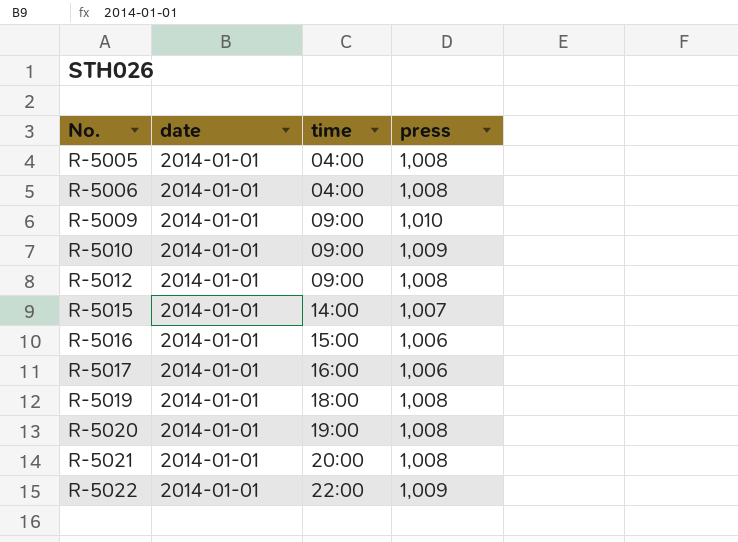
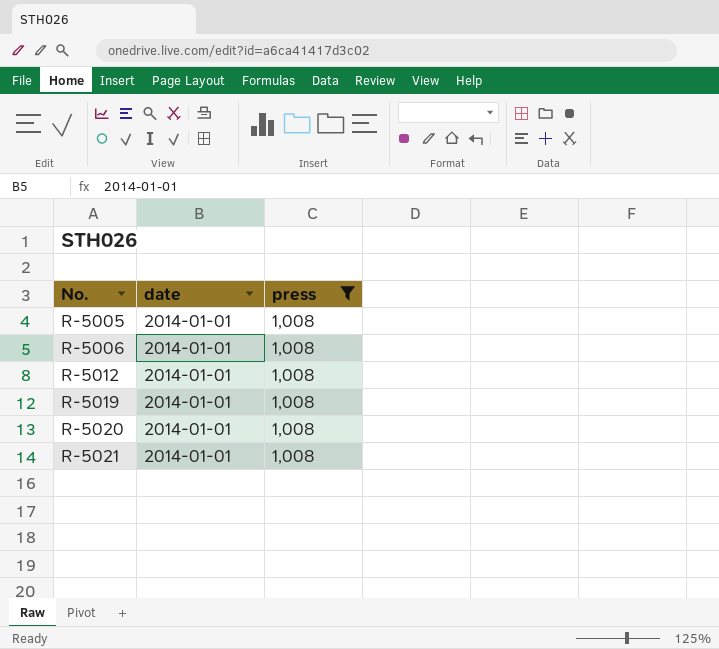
filter: none -> press = 1,008
column time | position: 3 -> none

